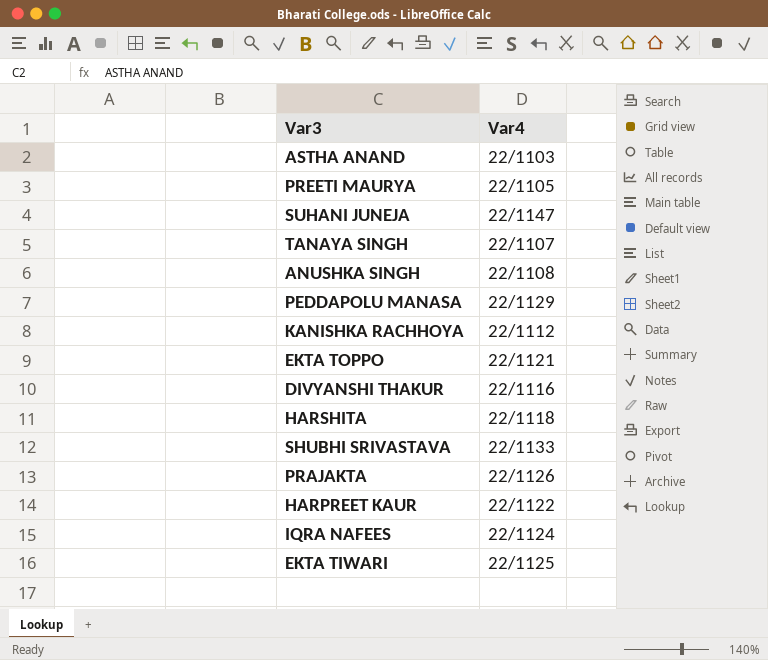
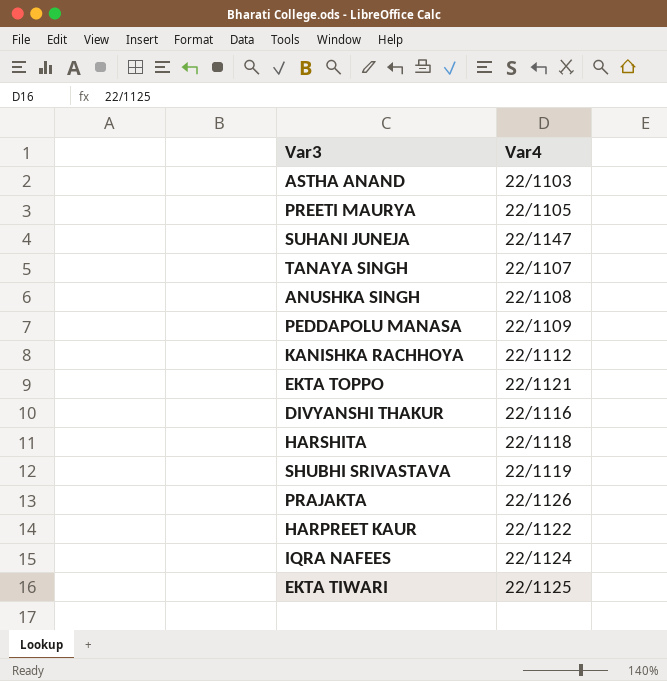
PEDDAPOLU MANASA | Var4: 22/1129 -> 22/1109
SHUBHI SRIVASTAVA | Var4: 22/1133 -> 22/1119

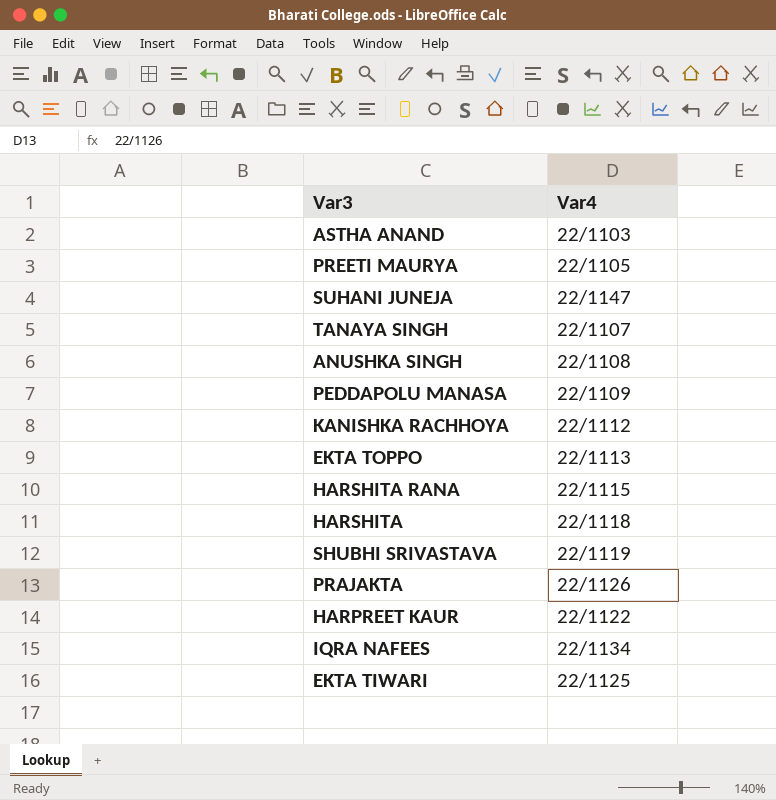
row DIVYANSHI THAKUR: 22/1116 -> none
EKTA TOPPO | Var4: 22/1121 -> 22/1113
row HARSHITA RANA: none -> 22/1115
IQRA NAFEES | Var4: 22/1124 -> 22/1134

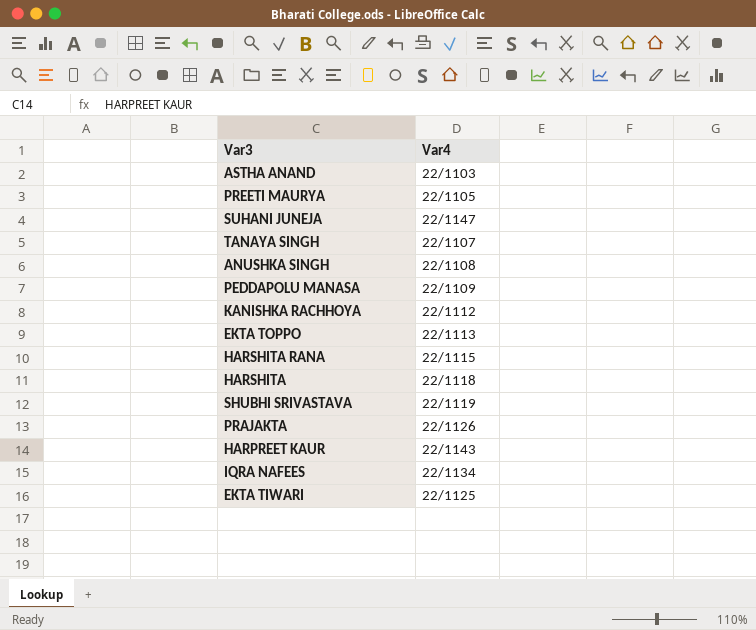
HARPREET KAUR | Var4: 22/1122 -> 22/1143

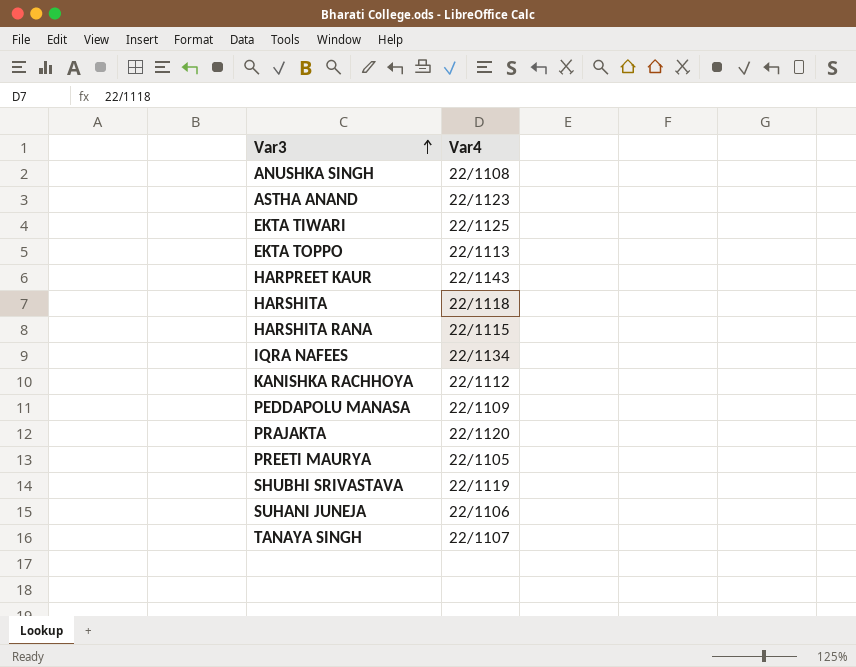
row order: none -> Var3 ascending
ASTHA ANAND | Var4: 22/1103 -> 22/1123
PRAJAKTA | Var4: 22/1126 -> 22/1120
SUHANI JUNEJA | Var4: 22/1147 -> 22/1106

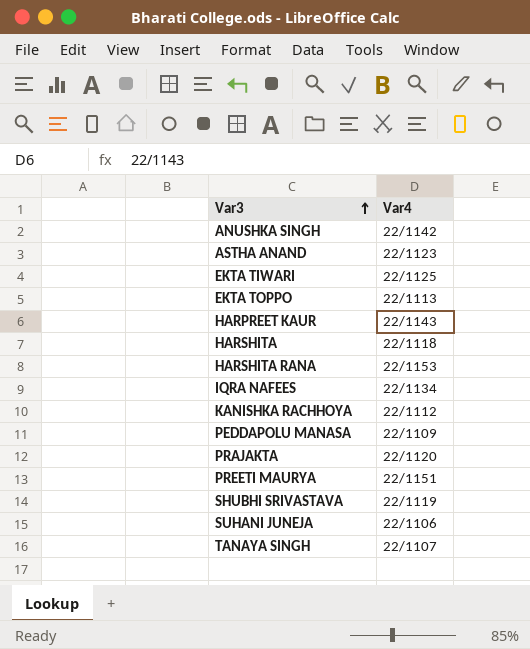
ANUSHKA SINGH | Var4: 22/1108 -> 22/1142
HARSHITA RANA | Var4: 22/1115 -> 22/1153
PREETI MAURYA | Var4: 22/1105 -> 22/1151

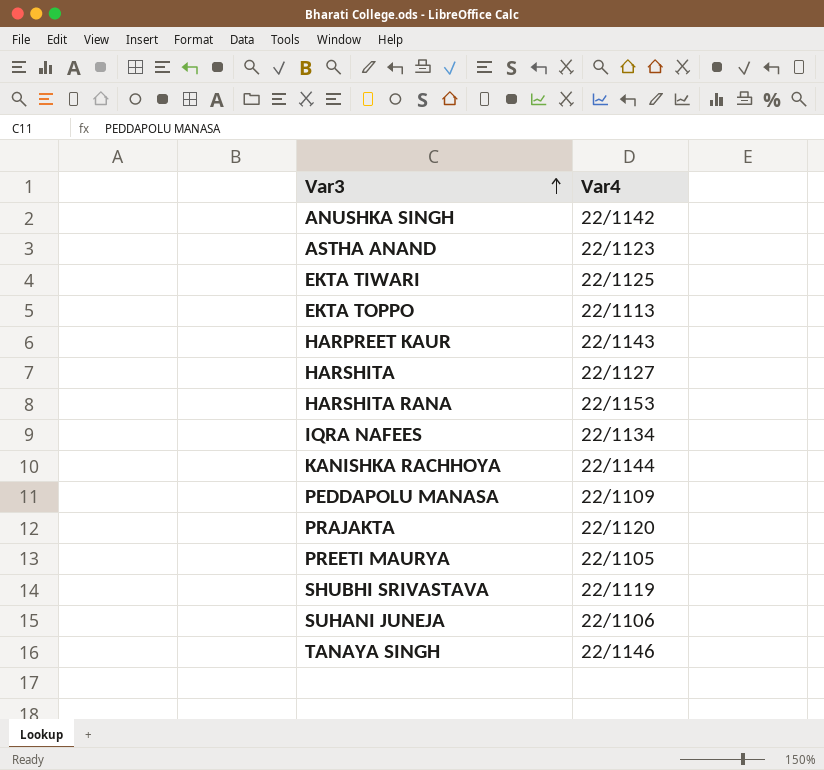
HARSHITA | Var4: 22/1118 -> 22/1127
KANISHKA RACHHOYA | Var4: 22/1112 -> 22/1144
PREETI MAURYA | Var4: 22/1151 -> 22/1105
TANAYA SINGH | Var4: 22/1107 -> 22/1146

